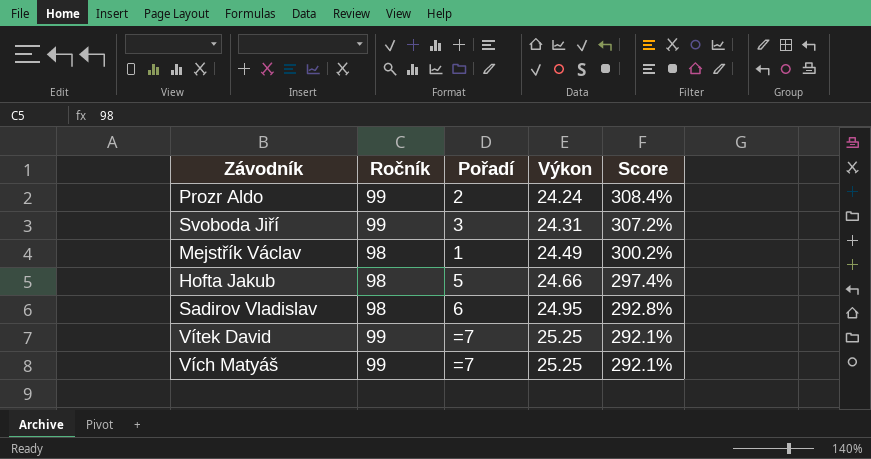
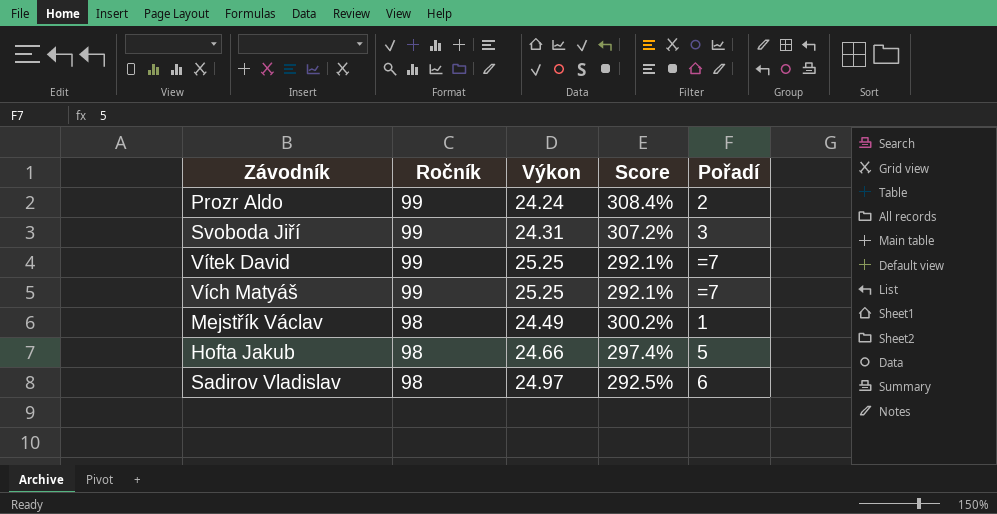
row order: Výkon ascending -> Ročník descending
column Pořadí | position: 3 -> 5
Sadirov Vladislav | Výkon: 24.95 -> 24.97
Sadirov Vladislav | Score: 292.8% -> 292.5%

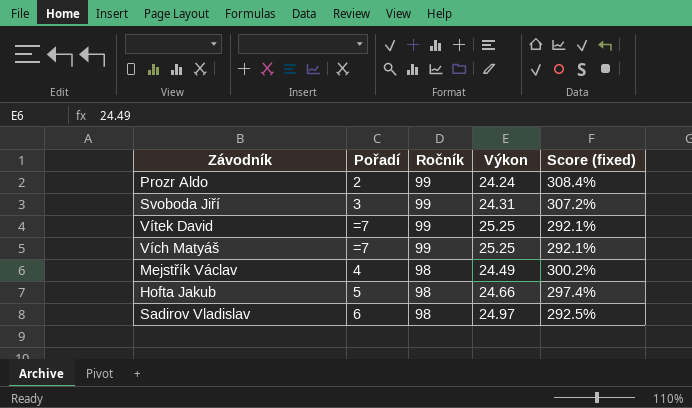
column Pořadí | position: 5 -> 2
column name: Score -> Score (fixed)
Mejstřík Václav | Pořadí: 1 -> 4

